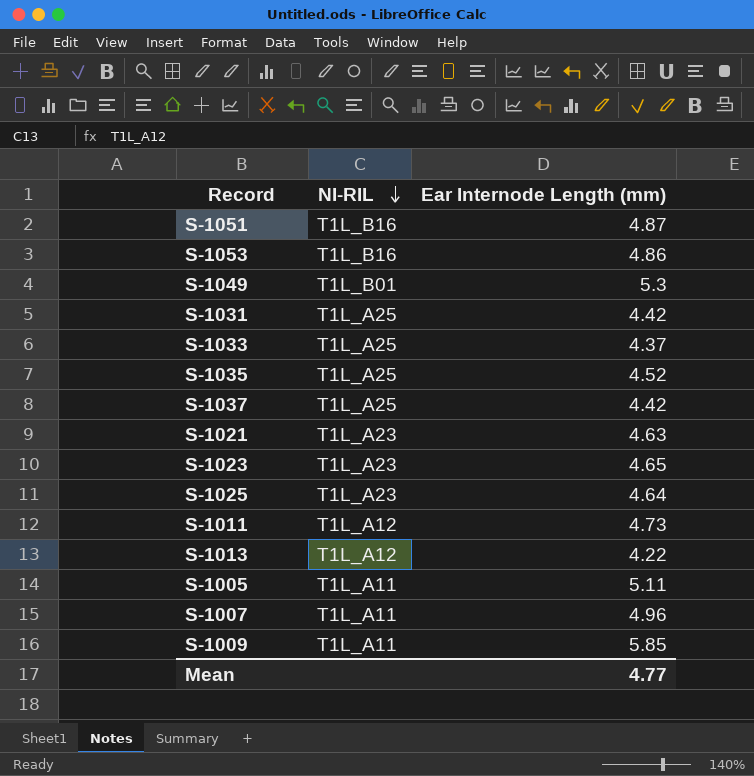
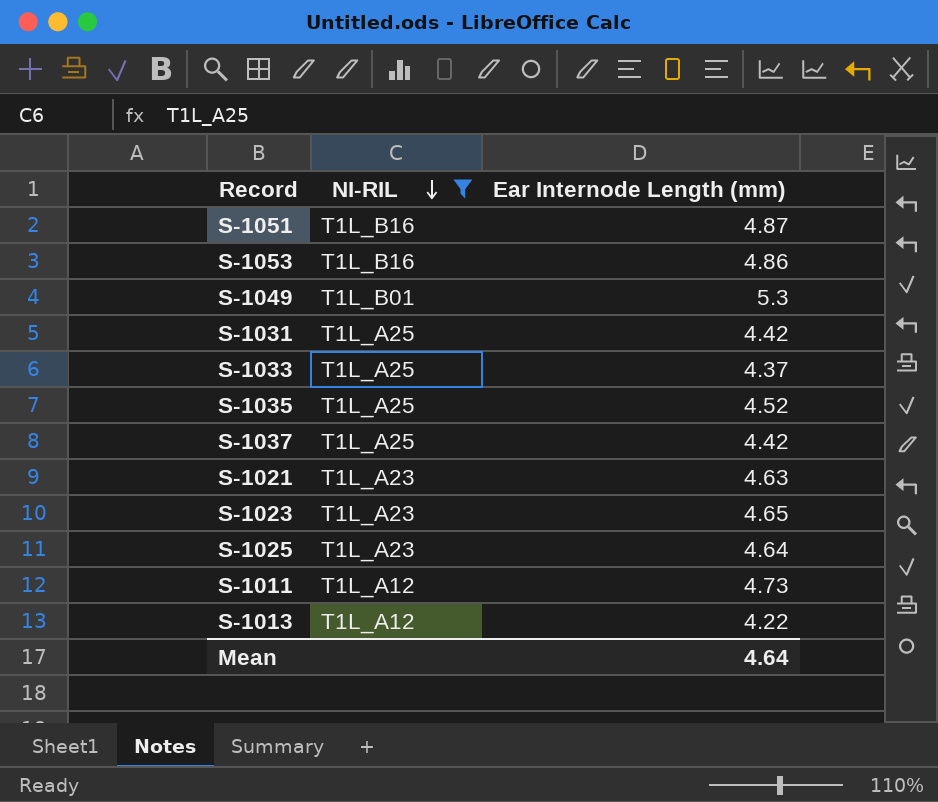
filter: none -> NI-RIL != T1L_A11
Mean | Ear Internode Length (mm): 4.77 -> 4.64

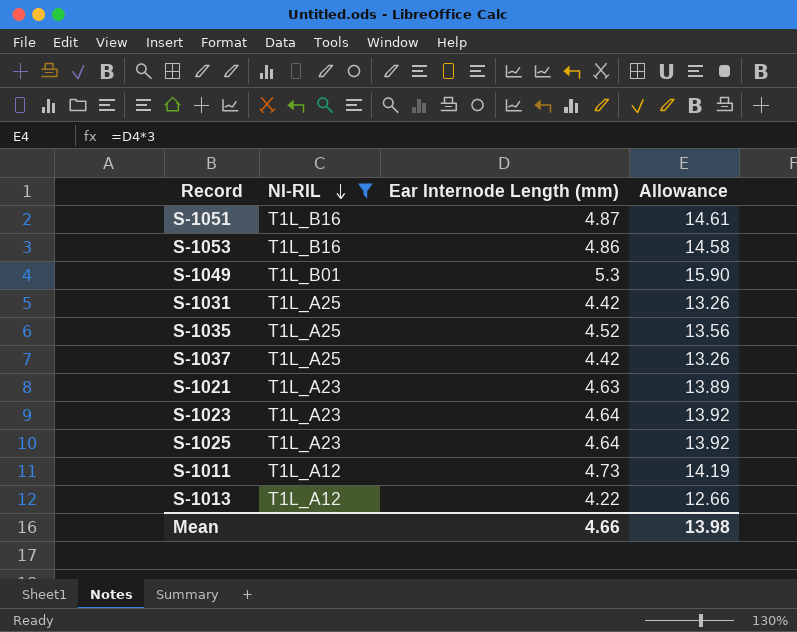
column Allowance | formula: none -> [Ear Internode Length (mm)] * 3
row S-1033: T1L_A25 | 4.37 -> none
S-1023 | Ear Internode Length (mm): 4.65 -> 4.64
Mean | Ear Internode Length (mm): 4.64 -> 4.66

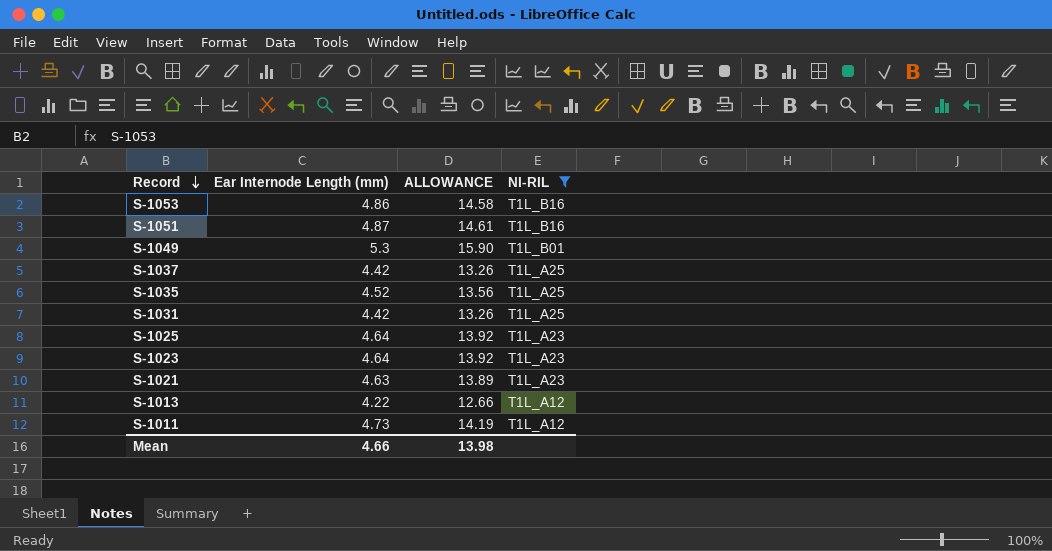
row order: NI-RIL descending -> Record descending
column name: Allowance -> ALLOWANCE
column NI-RIL | position: 2 -> 4

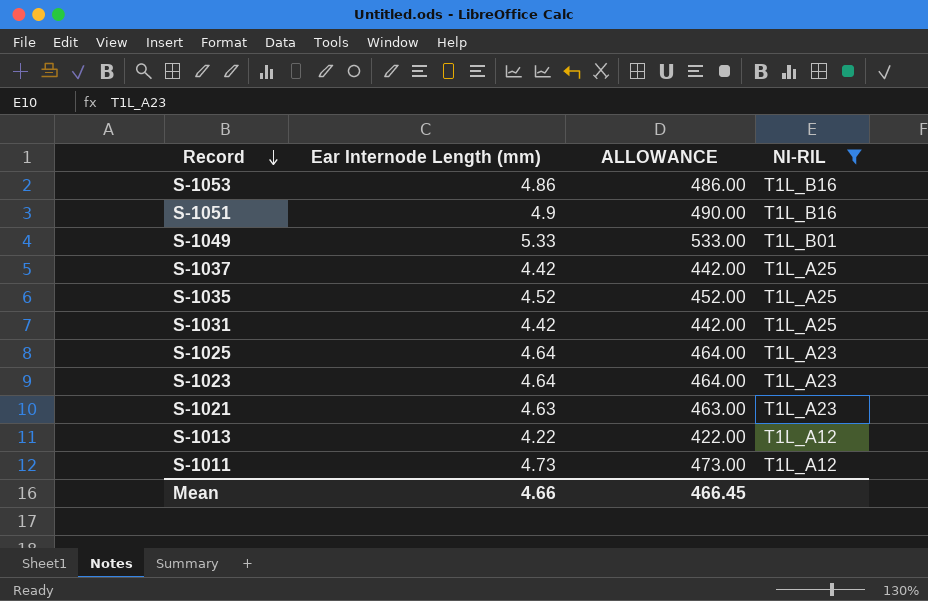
column ALLOWANCE | formula: [Ear Internode Length (mm)] * 3 -> [Ear Internode Length (mm)] * 100
S-1051 | Ear Internode Length (mm): 4.87 -> 4.9
S-1049 | Ear Internode Length (mm): 5.3 -> 5.33
Mean | ALLOWANCE: 13.98 -> 466.45

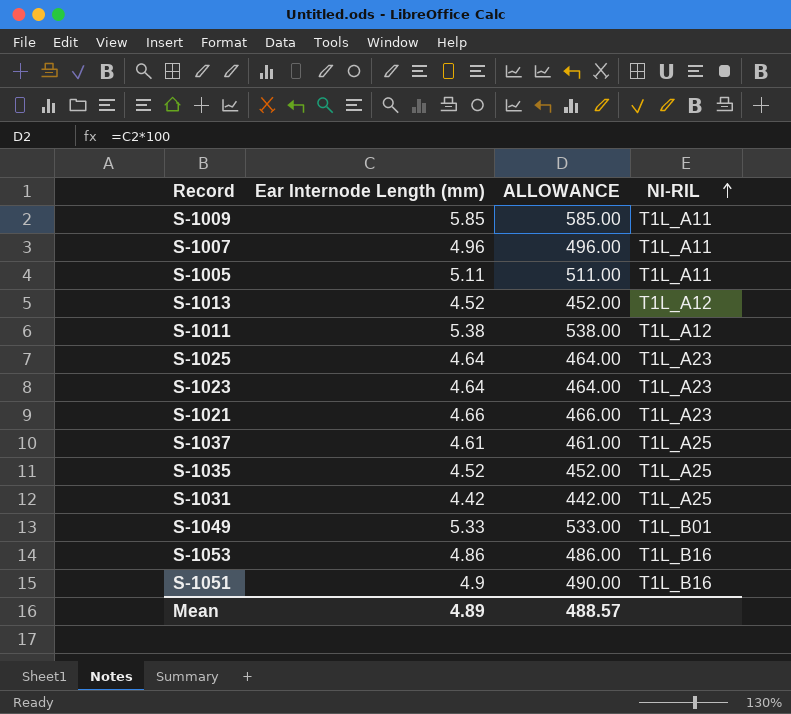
filter: NI-RIL != T1L_A11 -> none
row order: Record descending -> NI-RIL ascending
S-1013 | Ear Internode Length (mm): 4.22 -> 4.52
S-1013 | ALLOWANCE: 422.00 -> 452.00
S-1011 | Ear Internode Length (mm): 4.73 -> 5.38
S-1011 | ALLOWANCE: 473.00 -> 538.00
S-1021 | Ear Internode Length (mm): 4.63 -> 4.66
S-1021 | ALLOWANCE: 463.00 -> 466.00
S-1037 | Ear Internode Length (mm): 4.42 -> 4.61
S-1037 | ALLOWANCE: 442.00 -> 461.00
Mean | Ear Internode Length (mm): 4.66 -> 4.89
Mean | ALLOWANCE: 466.45 -> 488.57

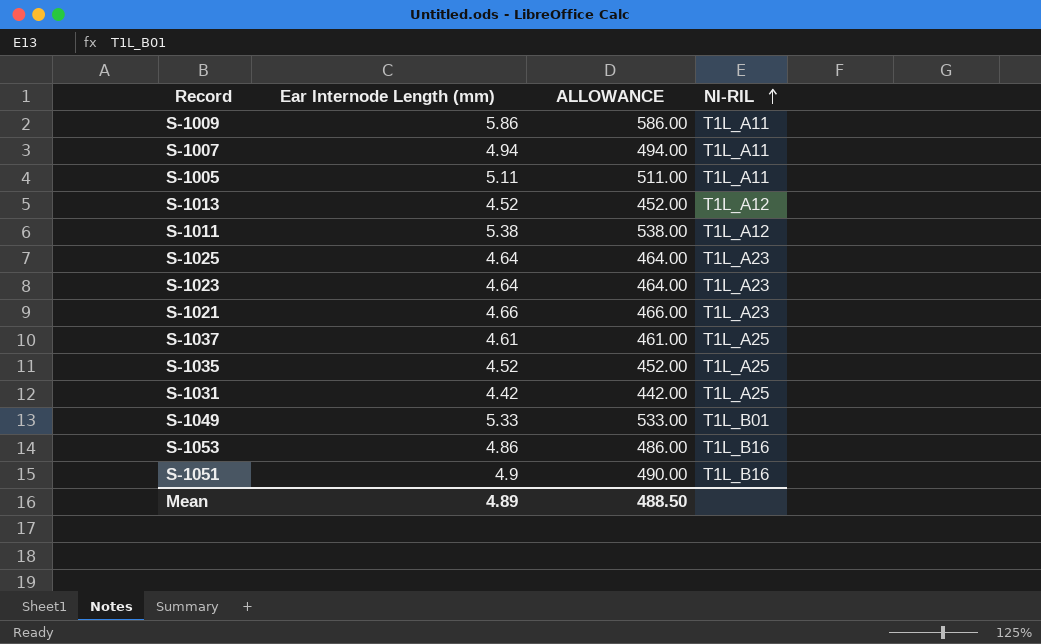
S-1009 | Ear Internode Length (mm): 5.85 -> 5.86
S-1009 | ALLOWANCE: 585.00 -> 586.00
S-1007 | Ear Internode Length (mm): 4.96 -> 4.94
S-1007 | ALLOWANCE: 496.00 -> 494.00
Mean | ALLOWANCE: 488.57 -> 488.50

